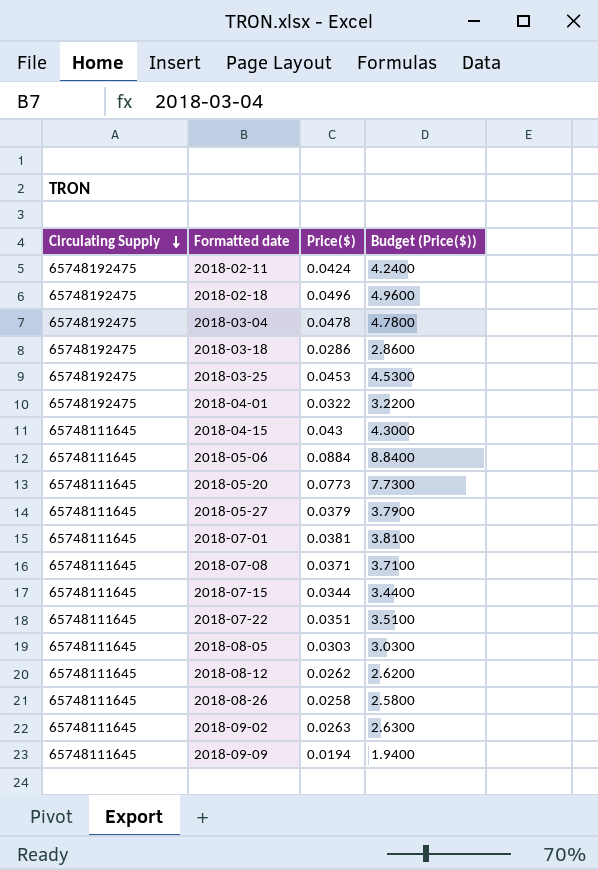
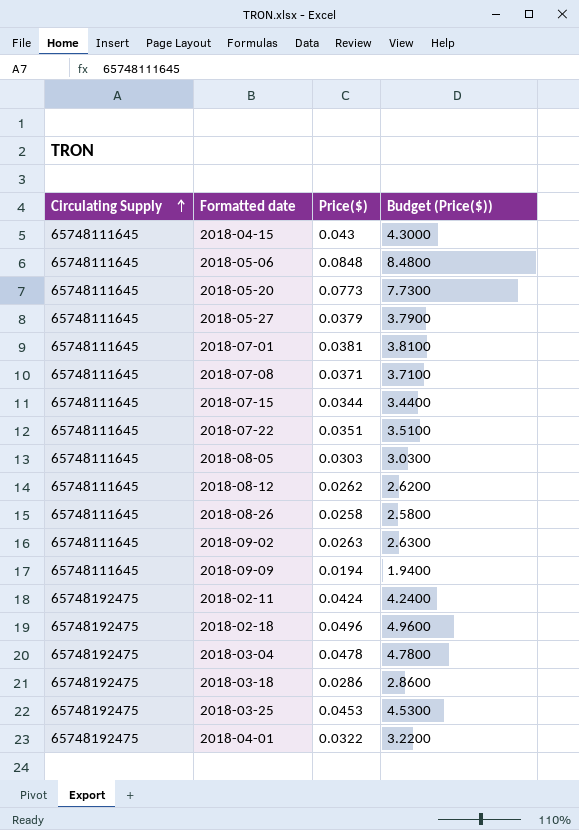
row order: Circulating Supply descending -> Circulating Supply ascending
2018-05-06 | Price($): 0.0884 -> 0.0848
2018-05-06 | Budget (Price($)): 8.8400 -> 8.4800

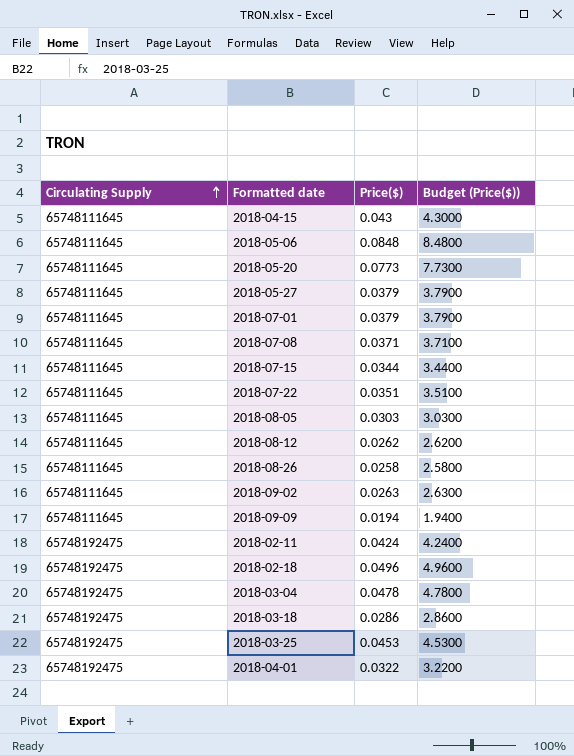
2018-07-01 | Price($): 0.0381 -> 0.0379
2018-07-01 | Budget (Price($)): 3.8100 -> 3.7900

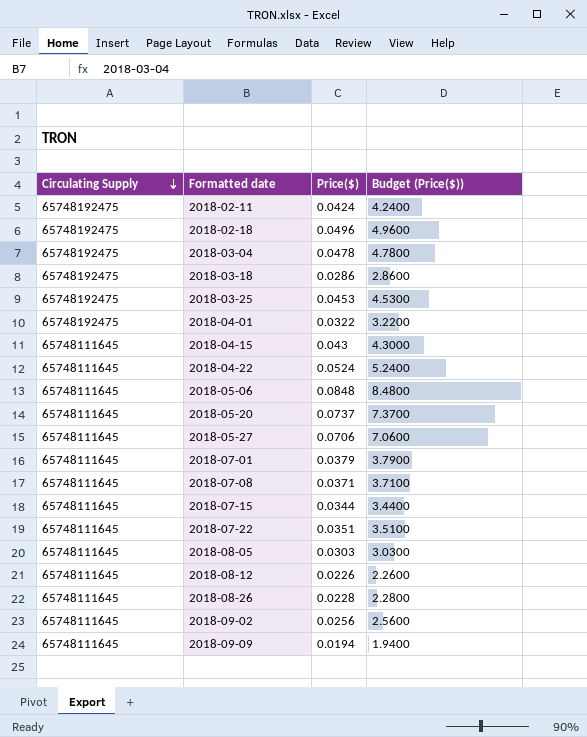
row order: Circulating Supply ascending -> Circulating Supply descending
row 2018-04-22: none -> 65748111645 | 0.0524 | 5.2400
2018-05-20 | Price($): 0.0773 -> 0.0737
2018-05-20 | Budget (Price($)): 7.7300 -> 7.3700
2018-05-27 | Price($): 0.0379 -> 0.0706
2018-05-27 | Budget (Price($)): 3.7900 -> 7.0600
2018-08-12 | Price($): 0.0262 -> 0.0226
2018-08-12 | Budget (Price($)): 2.6200 -> 2.2600
2018-08-26 | Price($): 0.0258 -> 0.0228
2018-08-26 | Budget (Price($)): 2.5800 -> 2.2800
2018-09-02 | Price($): 0.0263 -> 0.0256
2018-09-02 | Budget (Price($)): 2.6300 -> 2.5600

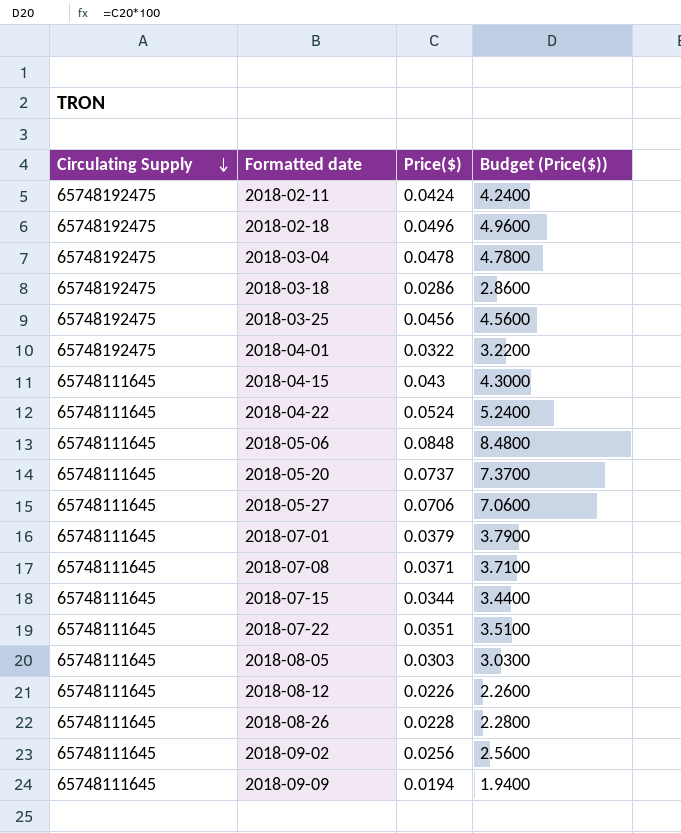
2018-03-25 | Price($): 0.0453 -> 0.0456
2018-03-25 | Budget (Price($)): 4.5300 -> 4.5600

